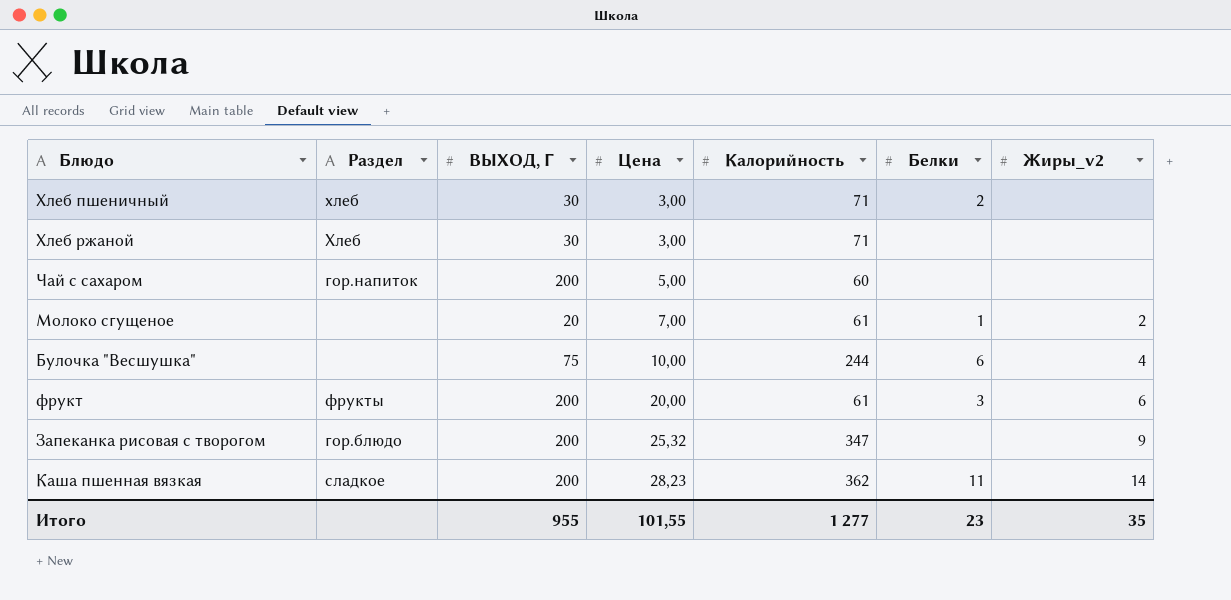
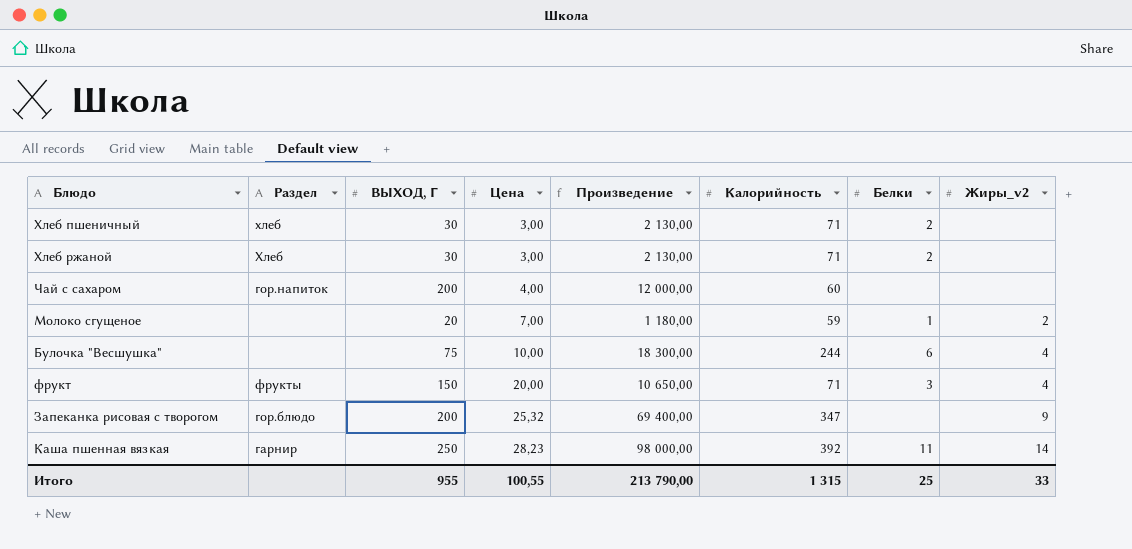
column Произведение | formula: none -> [ВЫХОД, Г] * [Калорийность]
Хлеб ржаной | Белки: none -> 2
Чай с сахаром | Цена: 5,00 -> 4,00
Молоко сгущеное | Калорийность: 61 -> 59
фрукт | ВЫХОД, Г: 200 -> 150
фрукт | Калорийность: 61 -> 71
фрукт | Жиры_v2: 6 -> 4
Каша пшенная вязкая | Раздел: сладкое -> гарнир
Каша пшенная вязкая | ВЫХОД, Г: 200 -> 250
Каша пшенная вязкая | Калорийность: 362 -> 392
Итого | Цена: 101,55 -> 100,55
Итого | Калорийность: 1 277 -> 1 315
Итого | Белки: 23 -> 25
Итого | Жиры_v2: 35 -> 33

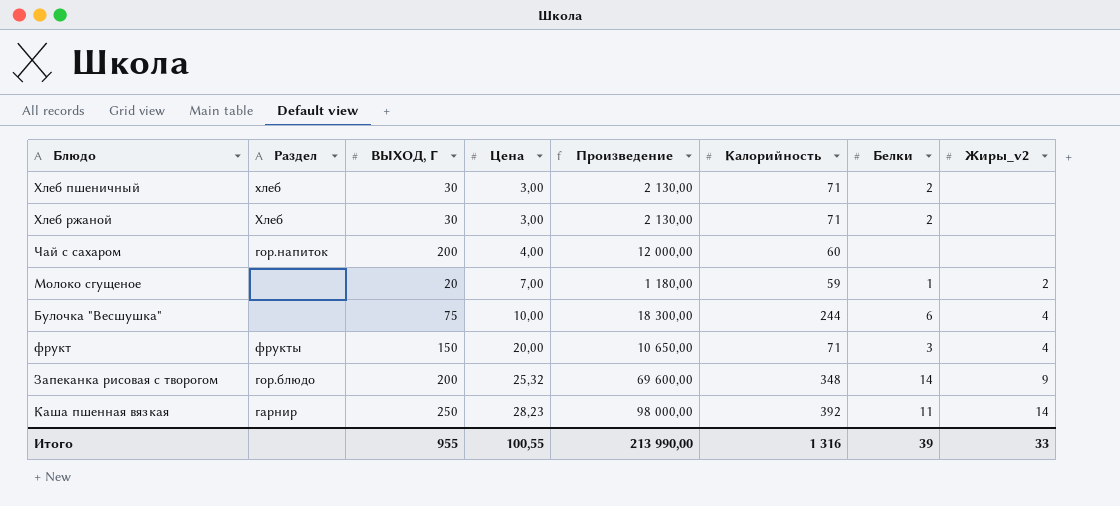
Запеканка рисовая с творогом | Произведение: 69 400,00 -> 69 600,00
Запеканка рисовая с творогом | Калорийность: 347 -> 348
Запеканка рисовая с творогом | Белки: none -> 14
Итого | Произведение: 213 790,00 -> 213 990,00
Итого | Калорийность: 1 315 -> 1 316
Итого | Белки: 25 -> 39

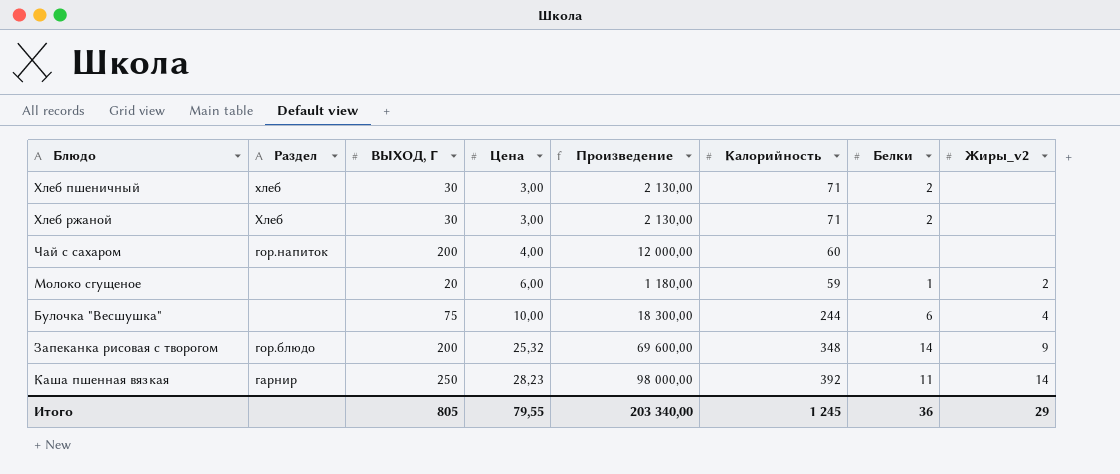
row фрукт: фрукты | 150 | 20,00 | 10 650,00 | 71 | 3 | 4 -> none
Молоко сгущеное | Цена: 7,00 -> 6,00
Итого | ВЫХОД, Г: 955 -> 805
Итого | Цена: 100,55 -> 79,55
Итого | Произведение: 213 990,00 -> 203 340,00
Итого | Калорийность: 1 316 -> 1 245
Итого | Белки: 39 -> 36
Итого | Жиры_v2: 33 -> 29

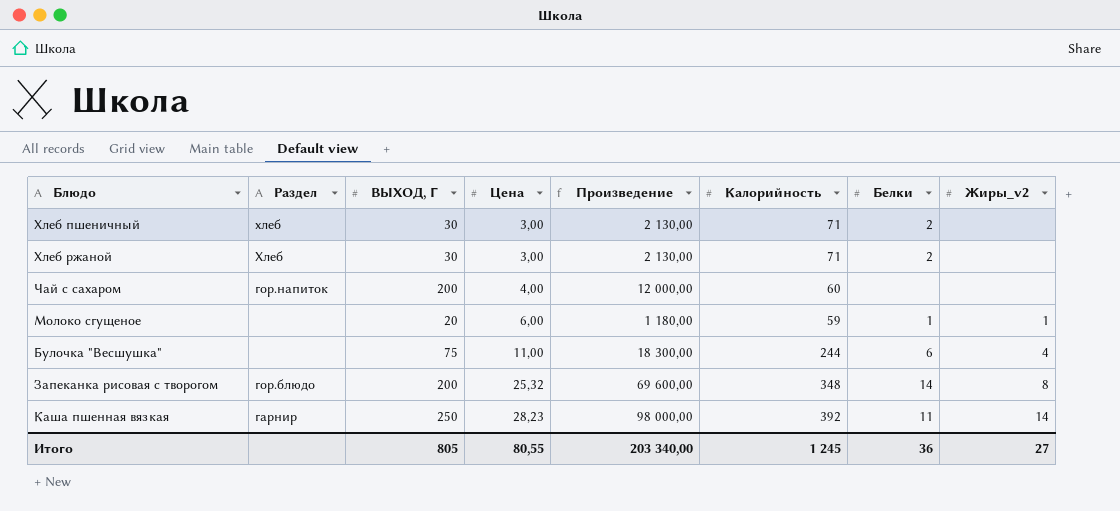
Молоко сгущеное | Жиры_v2: 2 -> 1
Булочка "Весшушка" | Цена: 10,00 -> 11,00
Запеканка рисовая с творогом | Жиры_v2: 9 -> 8
Итого | Цена: 79,55 -> 80,55
Итого | Жиры_v2: 29 -> 27

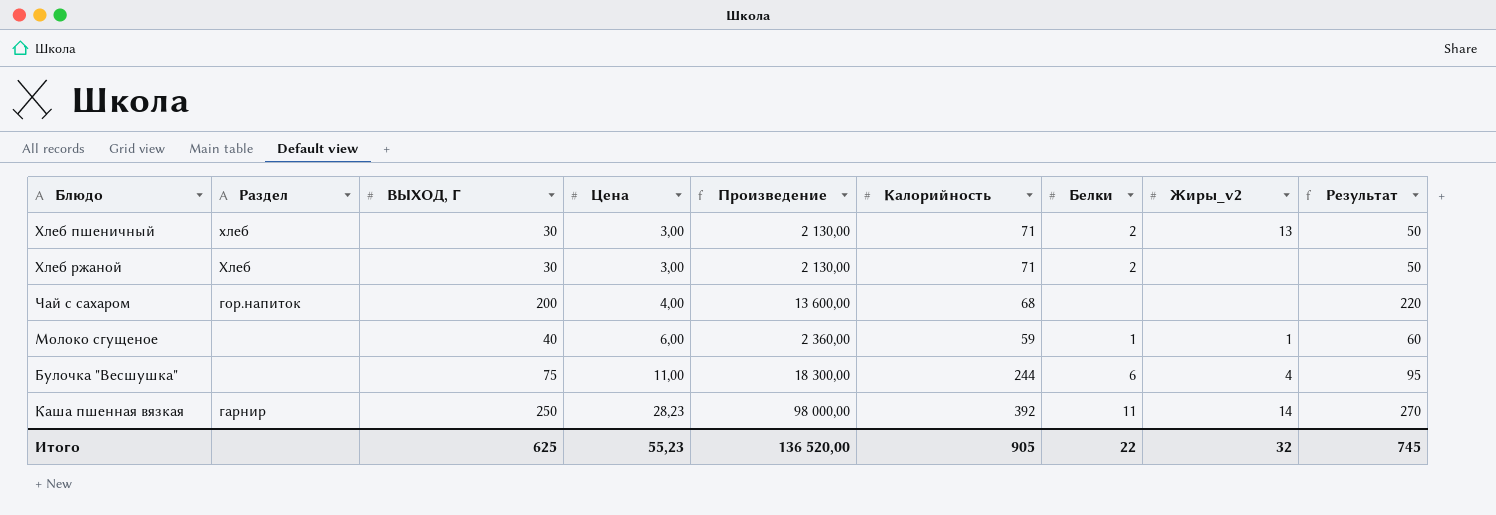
column Результат | formula: none -> [ВЫХОД, Г] + 20
row Запеканка рисовая с творогом: гор.блюдо | 200 | 25,32 | 69 600,00 | 348 | 14 | 8 -> none
Хлеб пшеничный | Жиры_v2: none -> 13
Чай с сахаром | Произведение: 12 000,00 -> 13 600,00
Чай с сахаром | Калорийность: 60 -> 68
Молоко сгущеное | ВЫХОД, Г: 20 -> 40
Молоко сгущеное | Произведение: 1 180,00 -> 2 360,00
Итого | ВЫХОД, Г: 805 -> 625
Итого | Цена: 80,55 -> 55,23
Итого | Произведение: 203 340,00 -> 136 520,00
Итого | Калорийность: 1 245 -> 905
Итого | Белки: 36 -> 22
Итого | Жиры_v2: 27 -> 32

